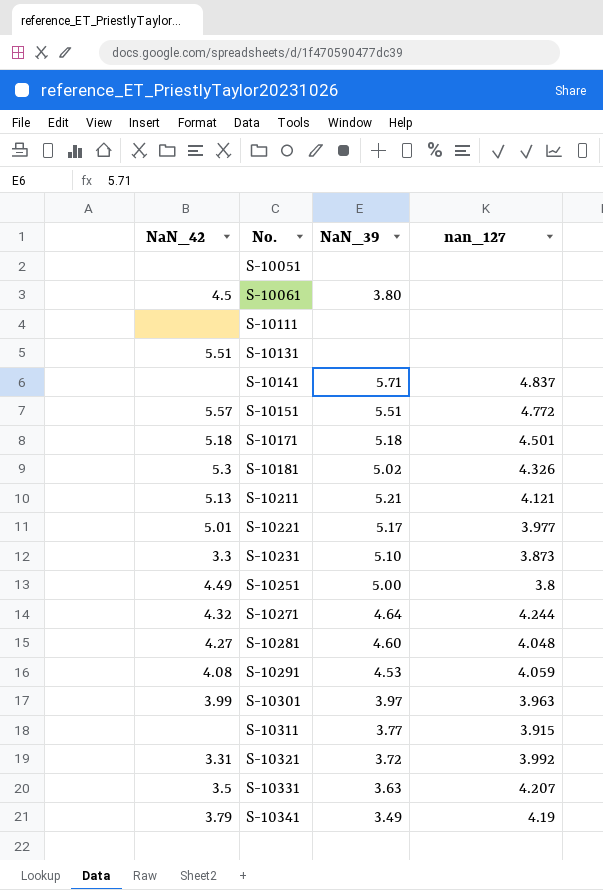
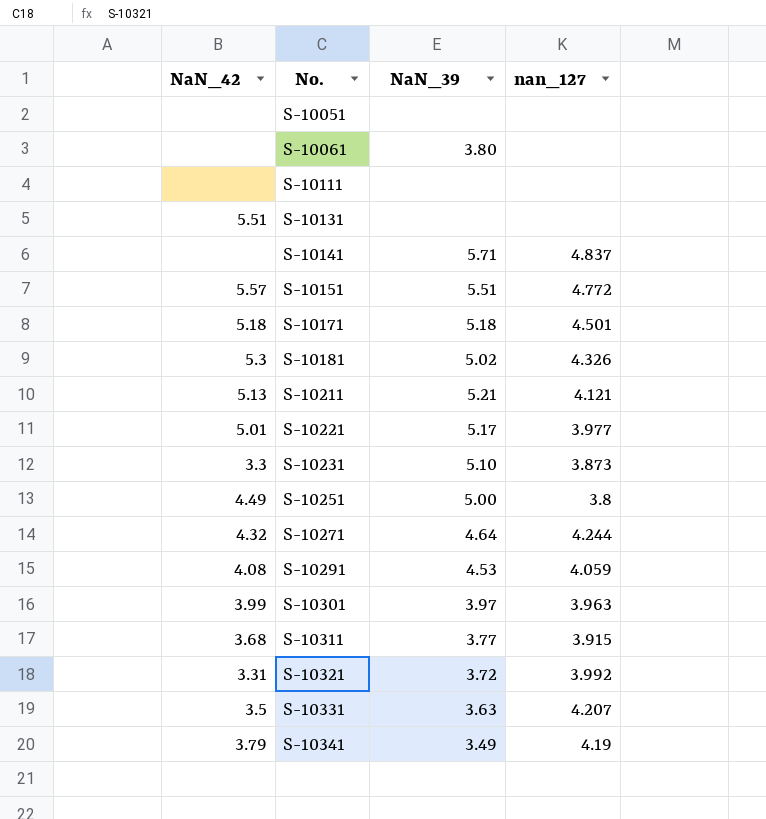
row S-10281: 4.27 | 4.60 | 4.048 -> none
S-10061 | NaN_42: 4.5 -> none
S-10311 | NaN_42: none -> 3.68

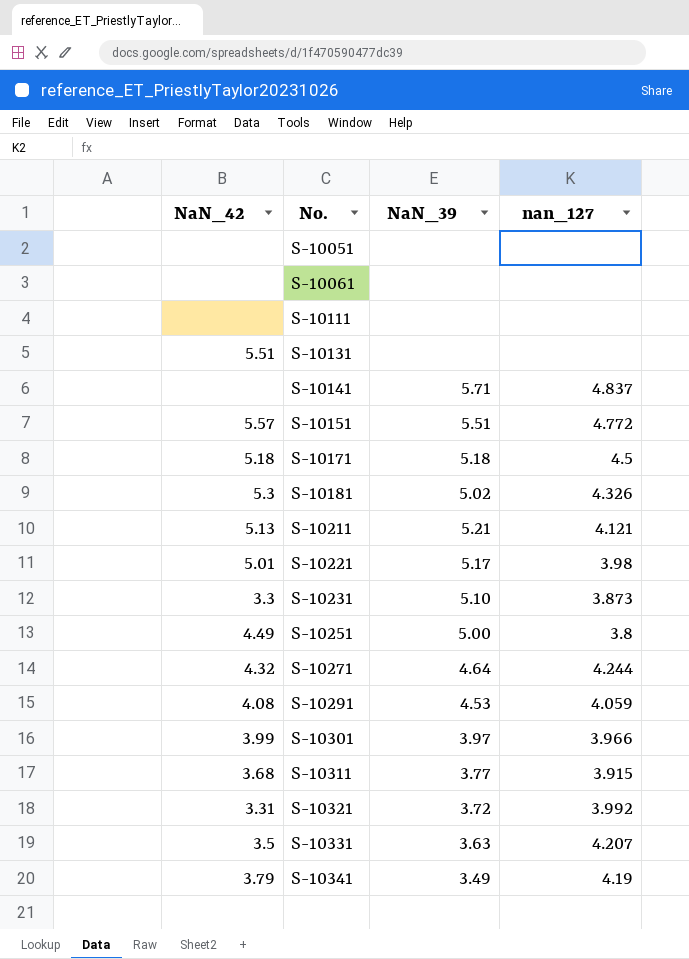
S-10061 | NaN_39: 3.80 -> none
S-10171 | nan_127: 4.501 -> 4.5
S-10221 | nan_127: 3.977 -> 3.98
S-10301 | nan_127: 3.963 -> 3.966

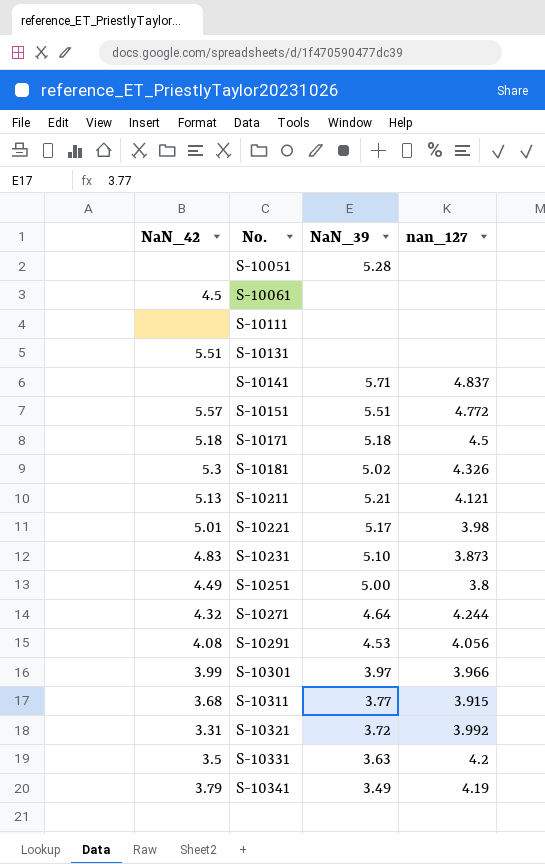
S-10051 | NaN_39: none -> 5.28
S-10061 | NaN_42: none -> 4.5
S-10231 | NaN_42: 3.3 -> 4.83
S-10291 | nan_127: 4.059 -> 4.056
S-10331 | nan_127: 4.207 -> 4.2

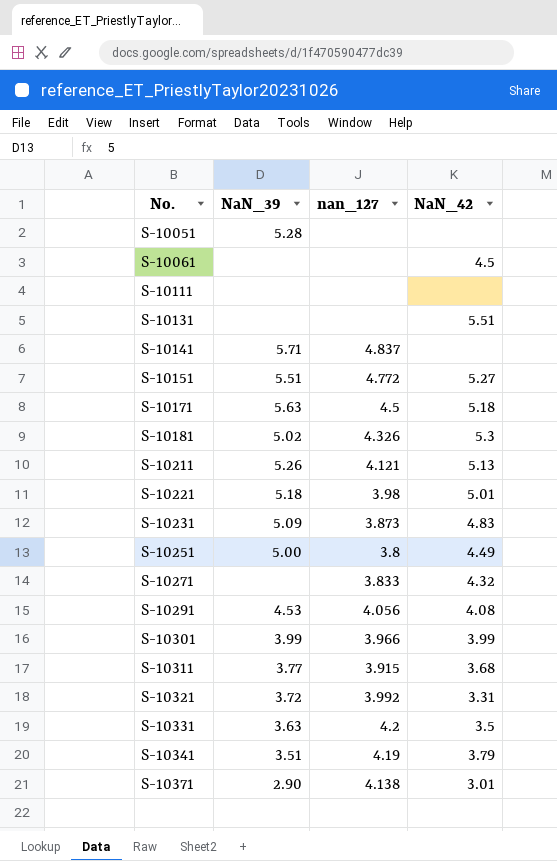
column NaN_42 | position: 1 -> 4
S-10151 | NaN_42: 5.57 -> 5.27
S-10171 | NaN_39: 5.18 -> 5.63
S-10211 | NaN_39: 5.21 -> 5.26
S-10221 | NaN_39: 5.17 -> 5.18
S-10231 | NaN_39: 5.10 -> 5.09
S-10271 | NaN_39: 4.64 -> none
S-10271 | nan_127: 4.244 -> 3.833
S-10301 | NaN_39: 3.97 -> 3.99
S-10341 | NaN_39: 3.49 -> 3.51
row S-10371: none -> 2.90 | 4.138 | 3.01

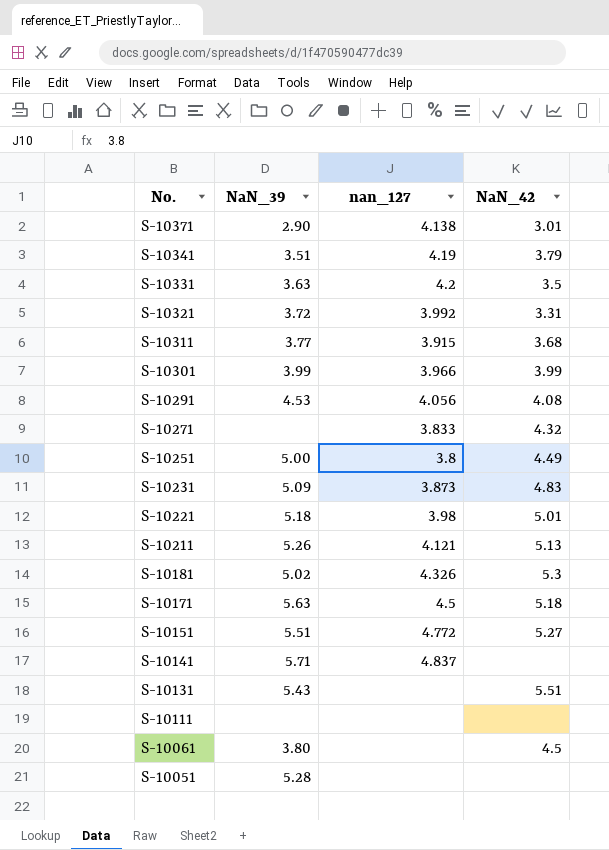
row order: No. ascending -> No. descending
S-10131 | NaN_39: none -> 5.43
S-10061 | NaN_39: none -> 3.80

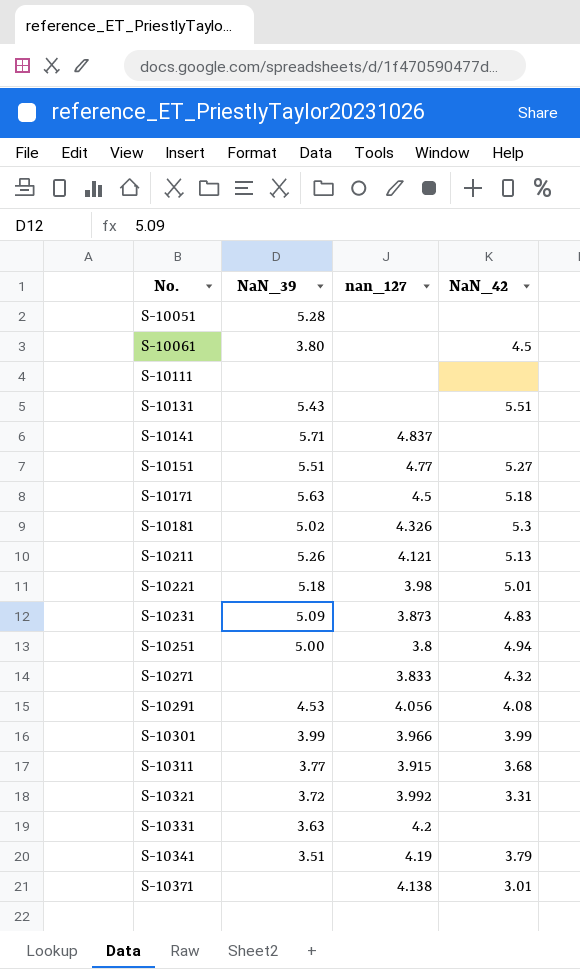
row order: No. descending -> No. ascending
S-10151 | nan_127: 4.772 -> 4.77
S-10251 | NaN_42: 4.49 -> 4.94
S-10331 | NaN_42: 3.5 -> none
S-10371 | NaN_39: 2.90 -> none

